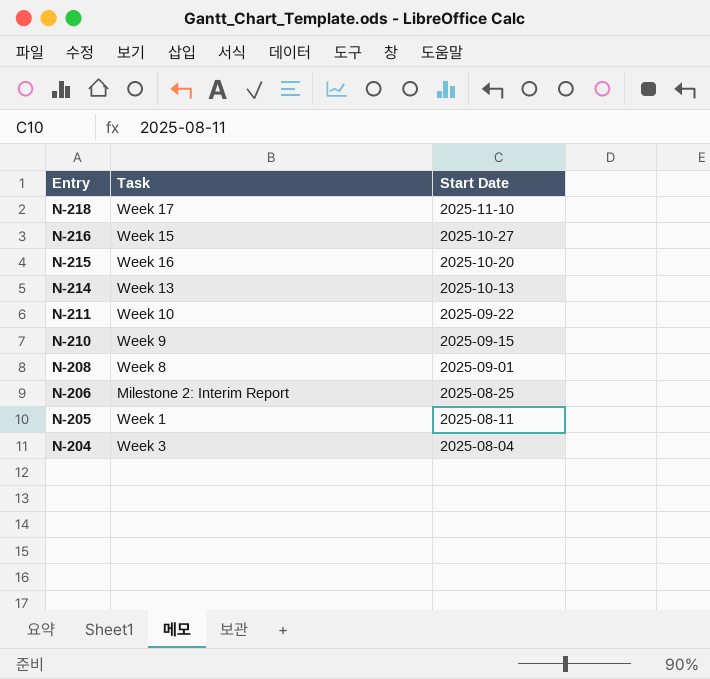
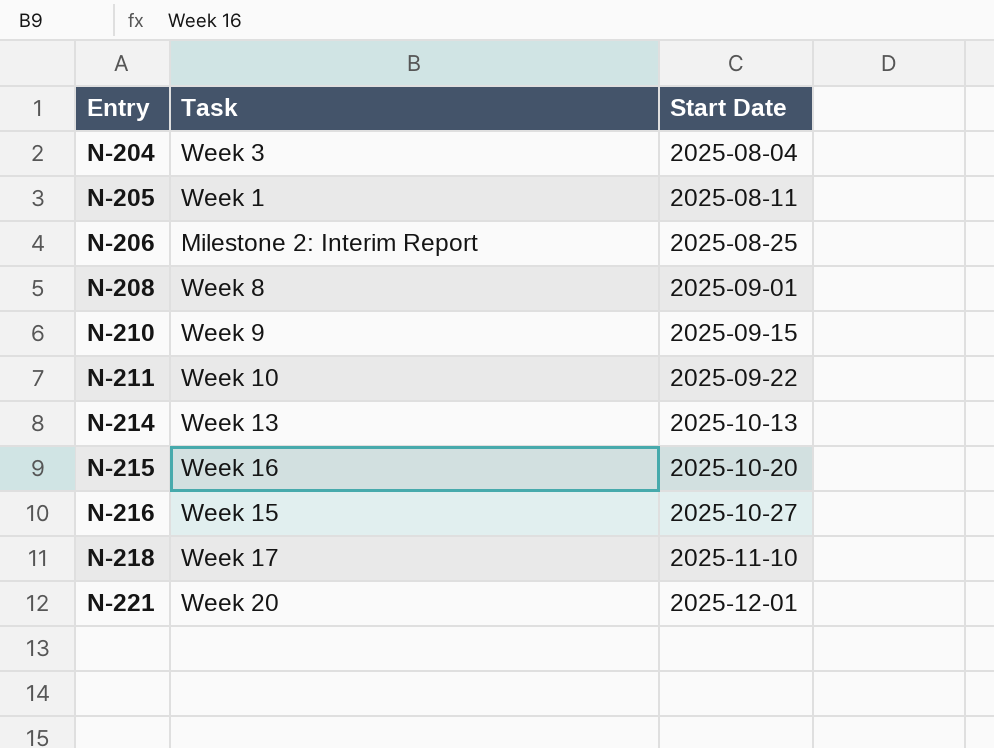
row order: Entry descending -> Entry ascending
row N-221: none -> Week 20 | 2025-12-01

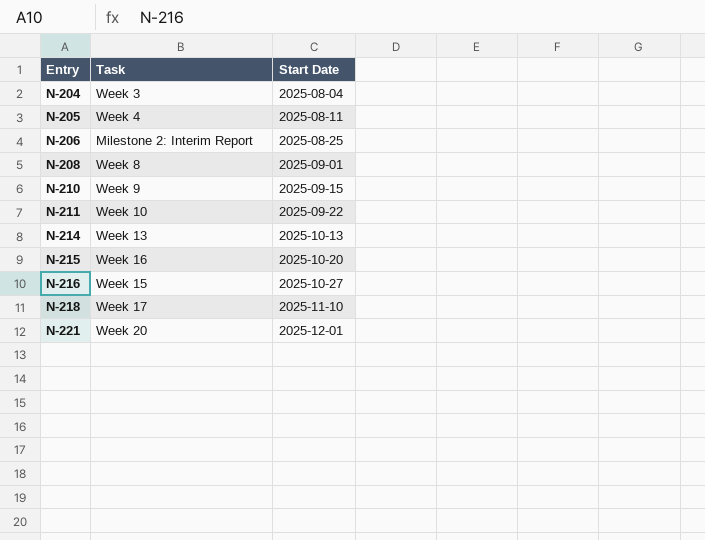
N-205 | Task: Week 1 -> Week 4

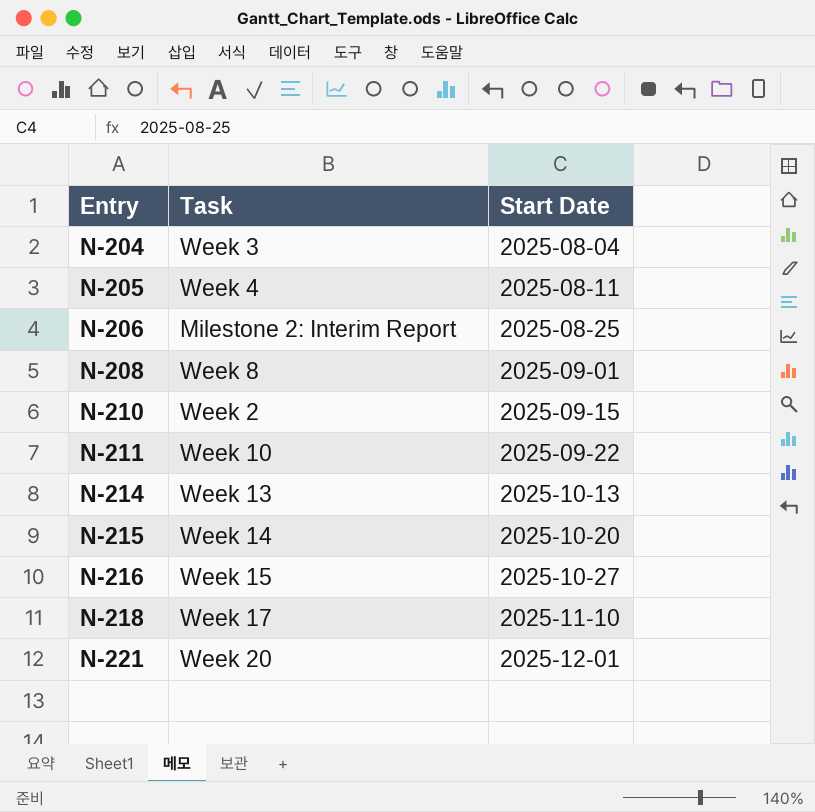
N-210 | Task: Week 9 -> Week 2
N-215 | Task: Week 16 -> Week 14

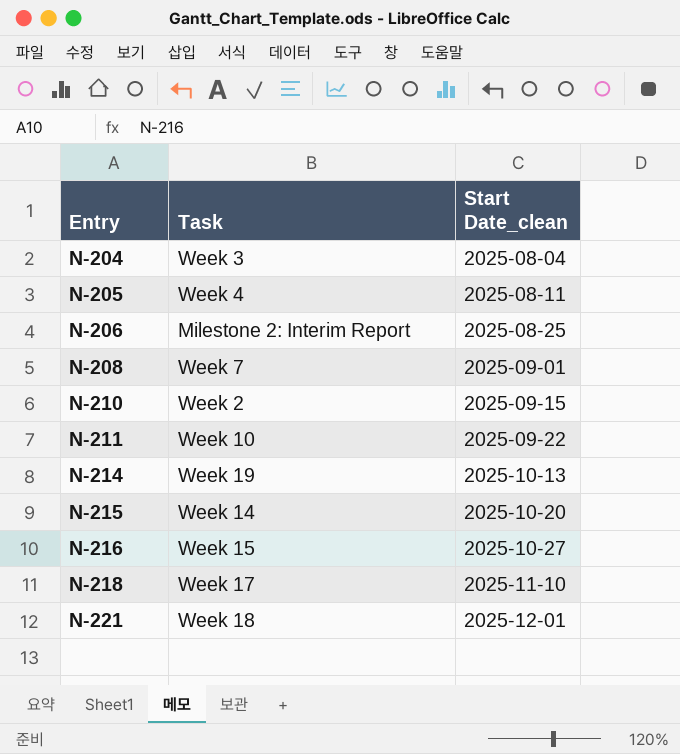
column name: Start Date -> Start Date_clean
N-208 | Task: Week 8 -> Week 7
N-214 | Task: Week 13 -> Week 19
N-221 | Task: Week 20 -> Week 18

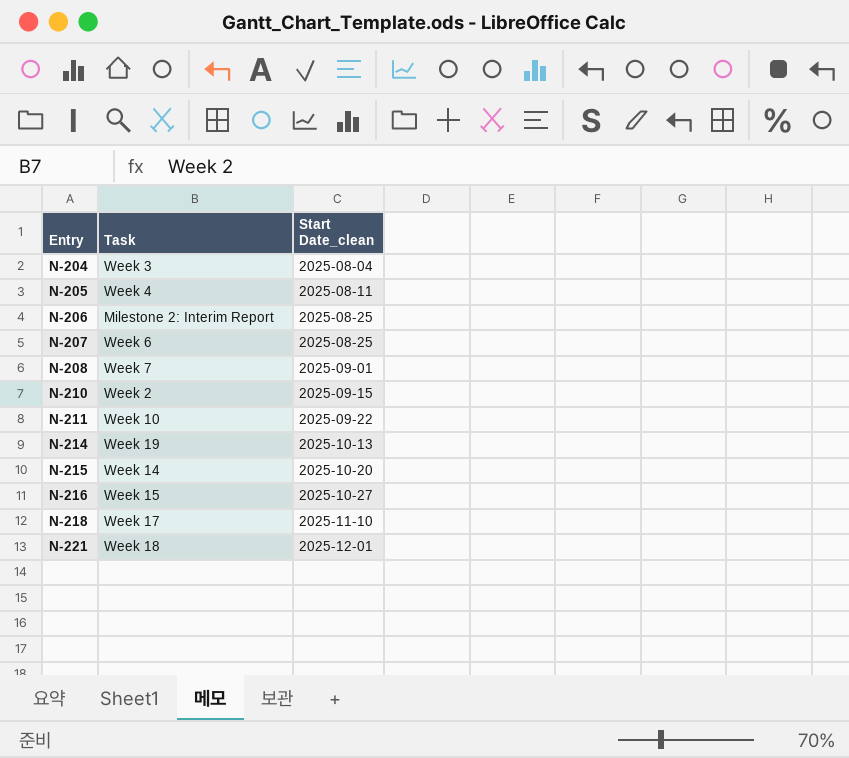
row N-207: none -> Week 6 | 2025-08-25

